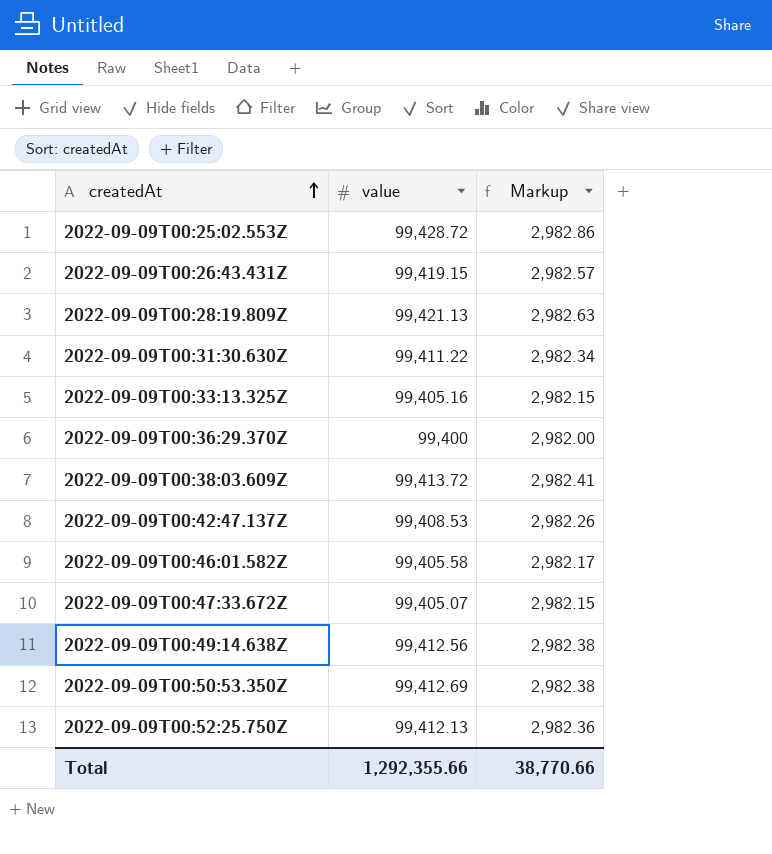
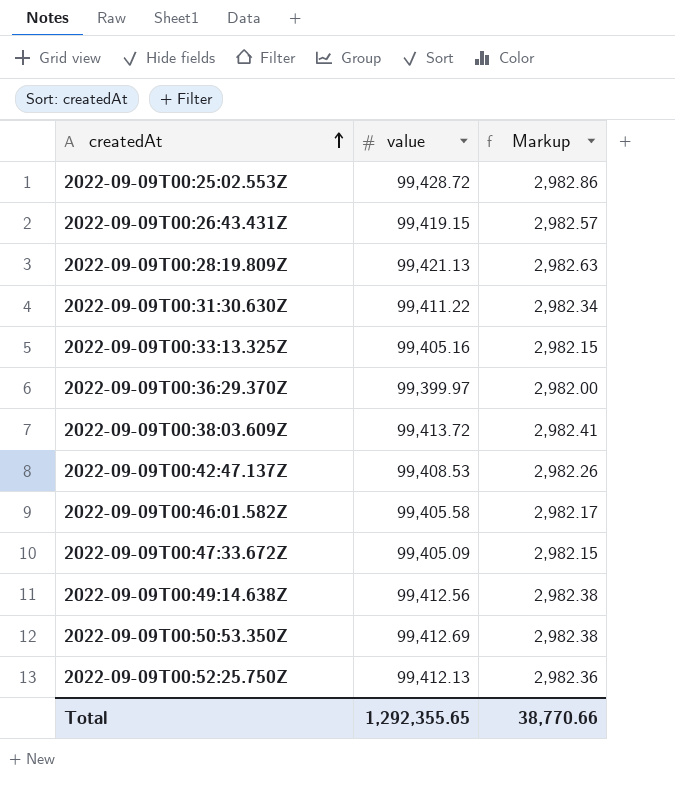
2022-09-09T00:36:29.370Z | value: 99,400 -> 99,399.97
2022-09-09T00:47:33.672Z | value: 99,405.07 -> 99,405.09
Total | value: 1,292,355.66 -> 1,292,355.65

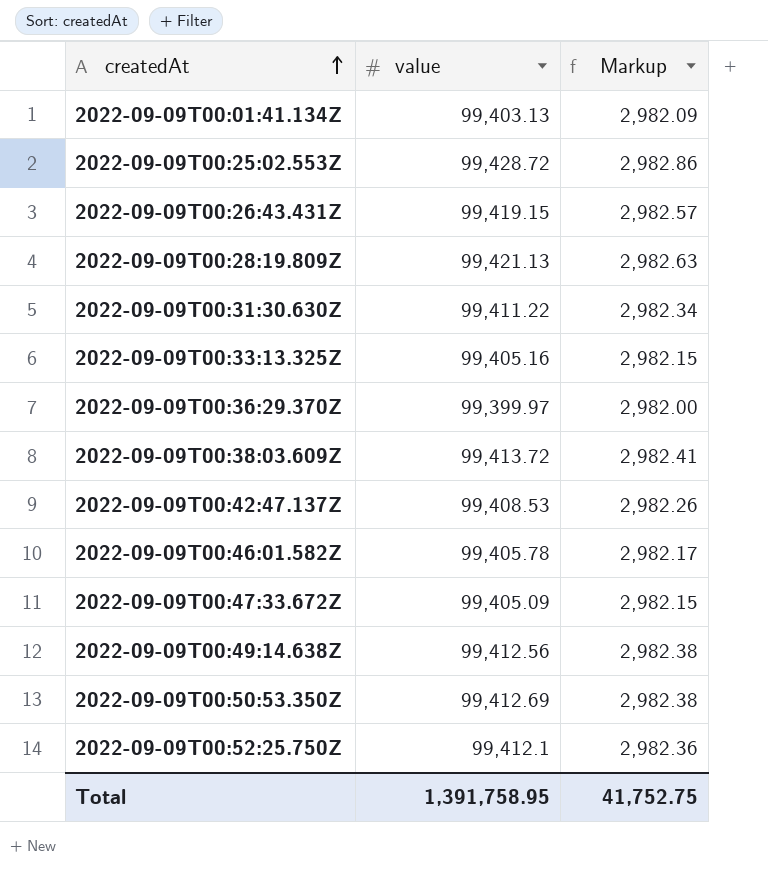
row 2022-09-09T00:01:41.134Z: none -> 99,403.13 | 2,982.09
2022-09-09T00:46:01.582Z | value: 99,405.58 -> 99,405.78
2022-09-09T00:52:25.750Z | value: 99,412.13 -> 99,412.1
Total | value: 1,292,355.65 -> 1,391,758.95
Total | Markup: 38,770.66 -> 41,752.75

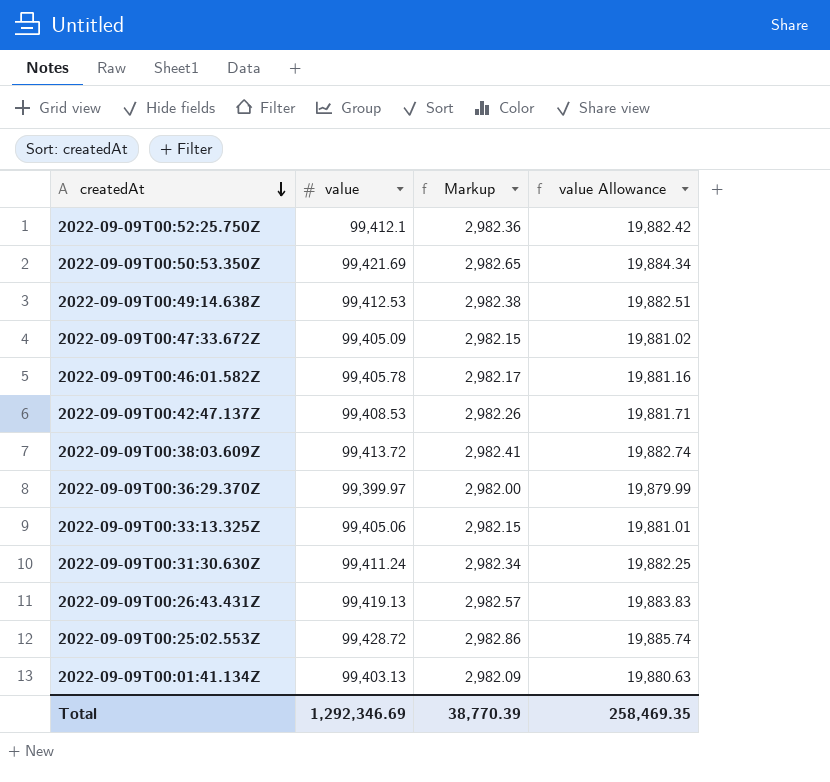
row order: createdAt ascending -> createdAt descending
column value Allowance | formula: none -> [value] * 0.2
row 2022-09-09T00:28:19.809Z: 99,421.13 | 2,982.63 -> none
2022-09-09T00:50:53.350Z | value: 99,412.69 -> 99,421.69
2022-09-09T00:50:53.350Z | Markup: 2,982.38 -> 2,982.65
2022-09-09T00:49:14.638Z | value: 99,412.56 -> 99,412.53
2022-09-09T00:33:13.325Z | value: 99,405.16 -> 99,405.06
2022-09-09T00:31:30.630Z | value: 99,411.22 -> 99,411.24
2022-09-09T00:26:43.431Z | value: 99,419.15 -> 99,419.13
Total | value: 1,391,758.95 -> 1,292,346.69
Total | Markup: 41,752.75 -> 38,770.39

